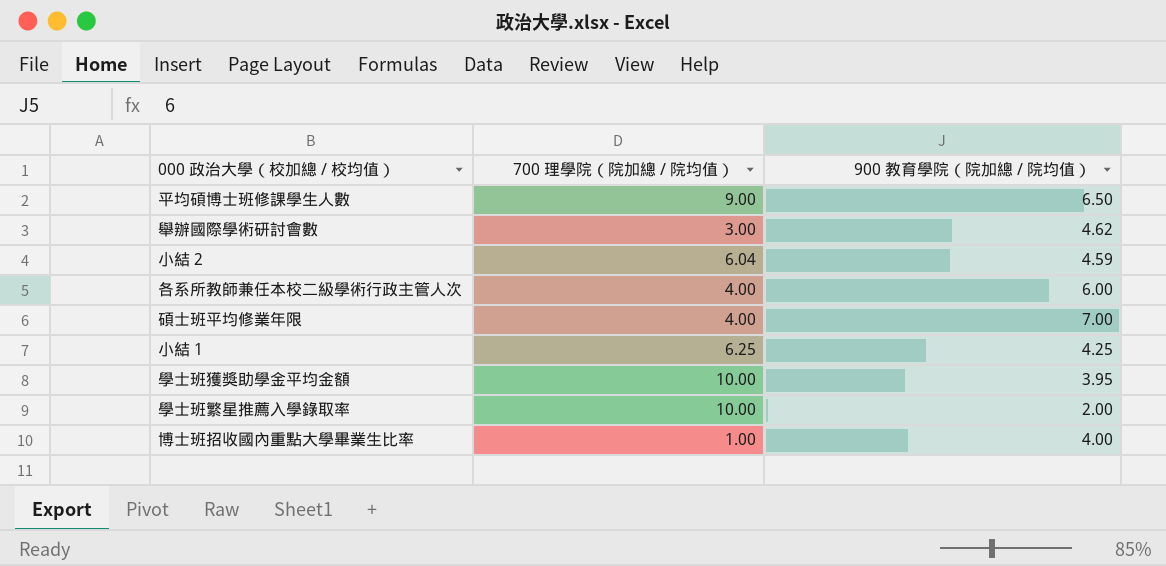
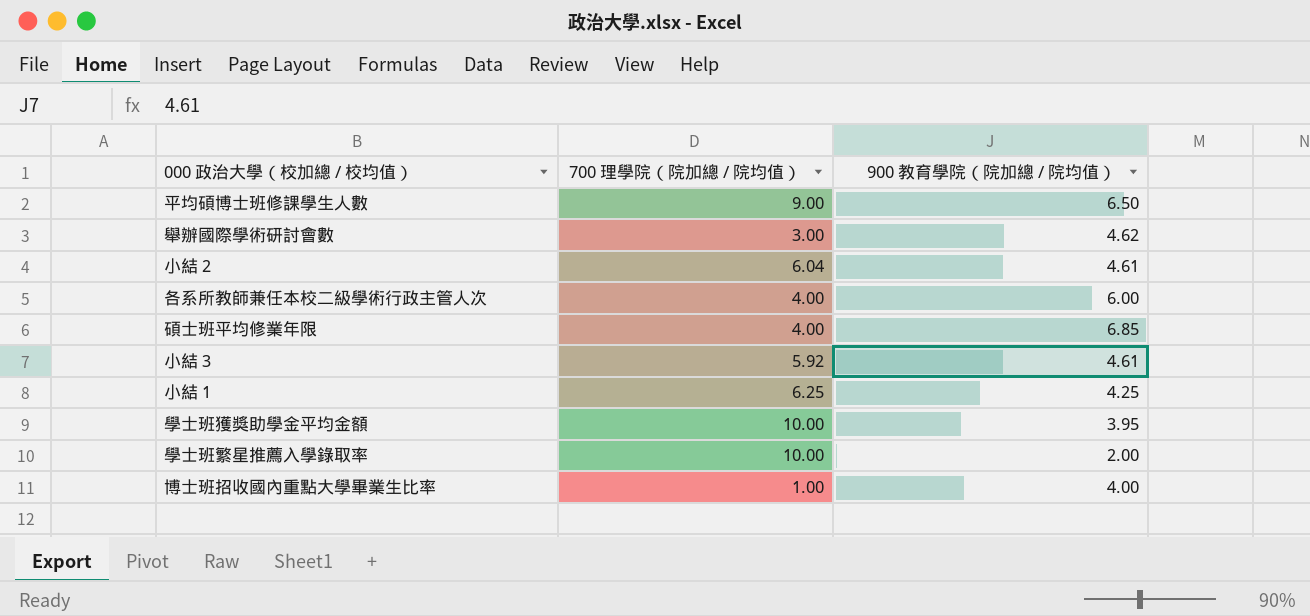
小結 2 | 900 教育學院（院加總 / 院均值）: 4.59 -> 4.61
碩士班平均修業年限 | 900 教育學院（院加總 / 院均值）: 7.00 -> 6.85
row 小結 3: none -> 5.92 | 4.61

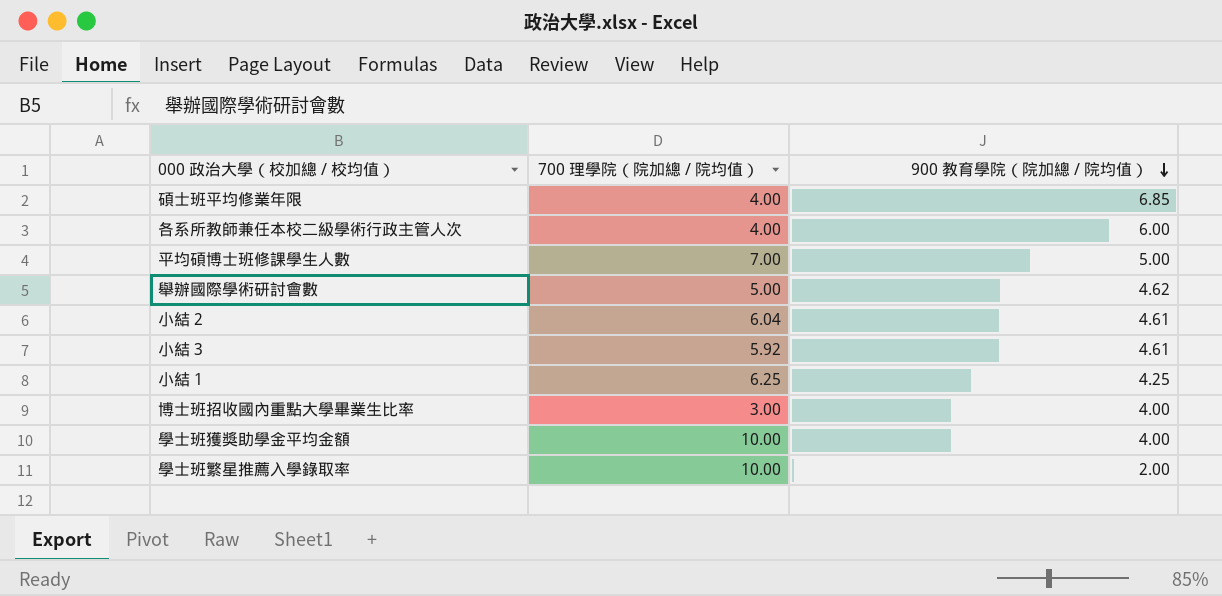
row order: none -> 900 教育學院（院加總 / 院均值） descending
平均碩博士班修課學生人數 | 700 理學院（院加總 / 院均值）: 9.00 -> 7.00
平均碩博士班修課學生人數 | 900 教育學院（院加總 / 院均值）: 6.50 -> 5.00
舉辦國際學術研討會數 | 700 理學院（院加總 / 院均值）: 3.00 -> 5.00
博士班招收國內重點大學畢業生比率 | 700 理學院（院加總 / 院均值）: 1.00 -> 3.00
學士班獲獎助學金平均金額 | 900 教育學院（院加總 / 院均值）: 3.95 -> 4.00

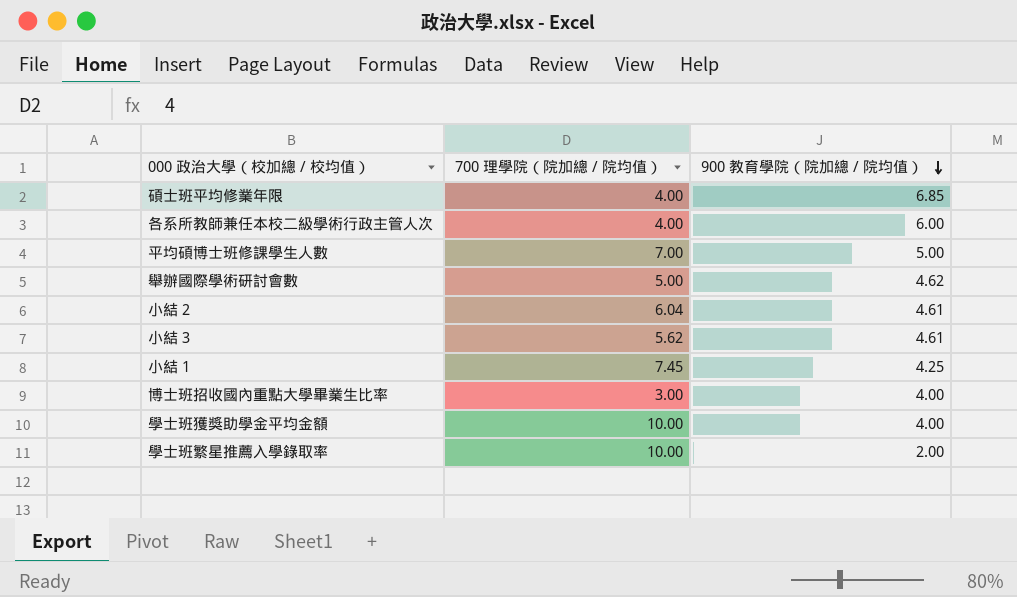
小結 3 | 700 理學院（院加總 / 院均值）: 5.92 -> 5.62
小結 1 | 700 理學院（院加總 / 院均值）: 6.25 -> 7.45

